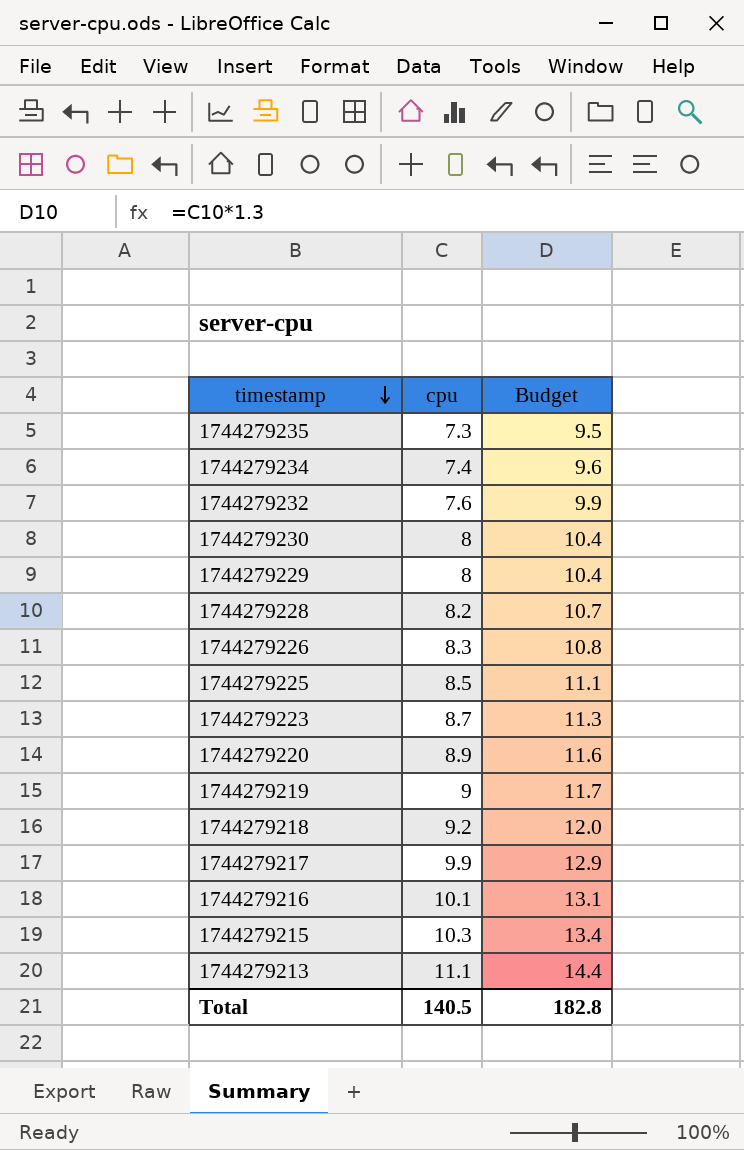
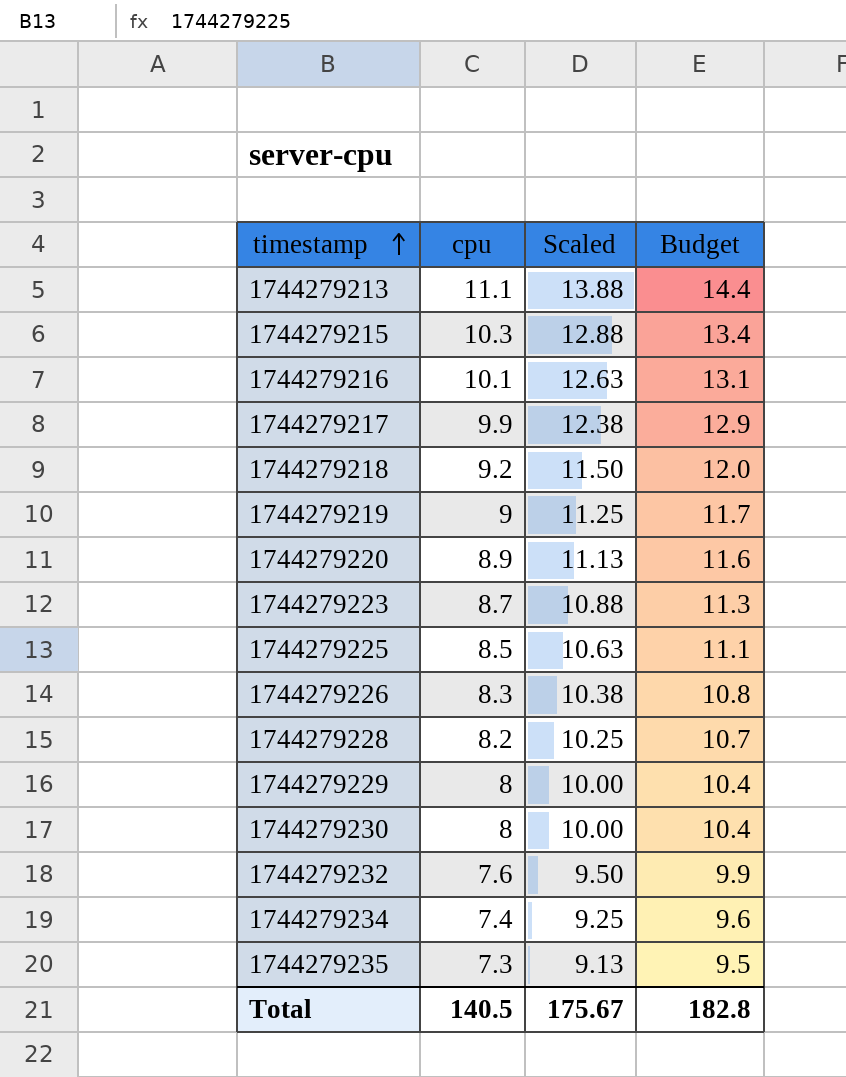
row order: timestamp descending -> timestamp ascending
column Scaled | formula: none -> [cpu] * 1.25

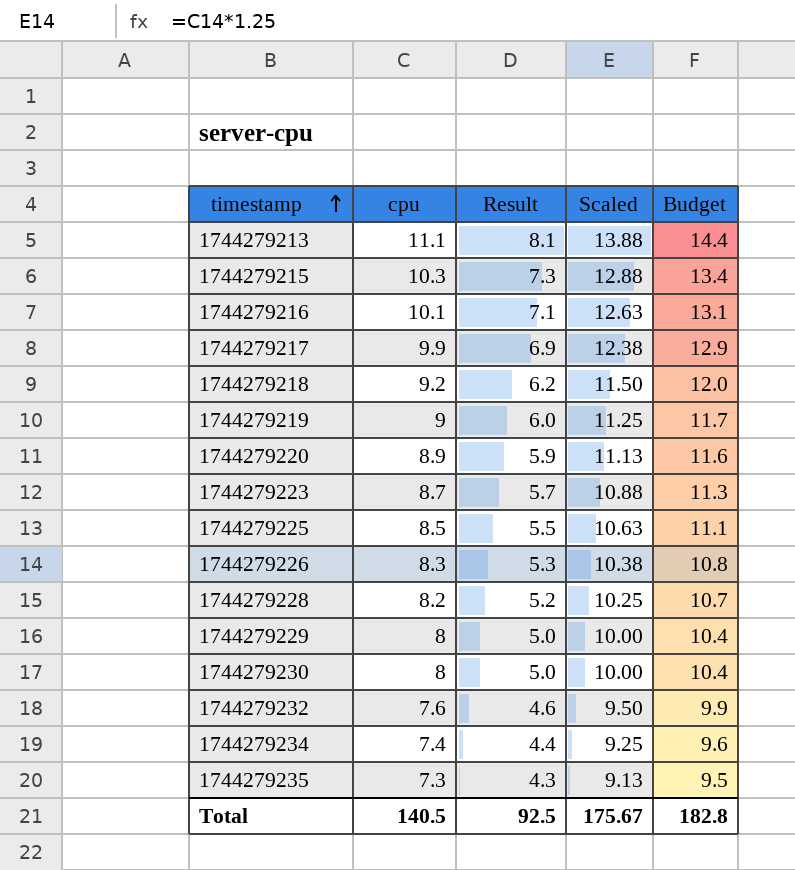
column Result | formula: none -> [cpu] - 3

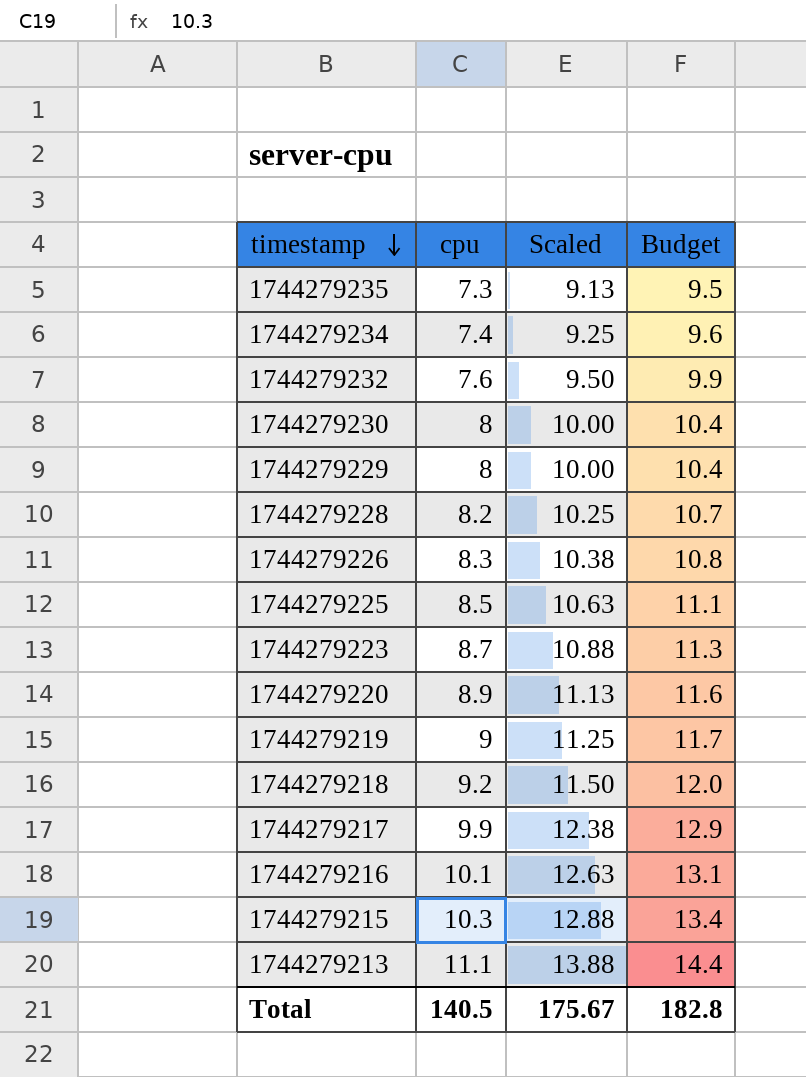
row order: timestamp ascending -> timestamp descending
column Result | formula: [cpu] - 3 -> none

